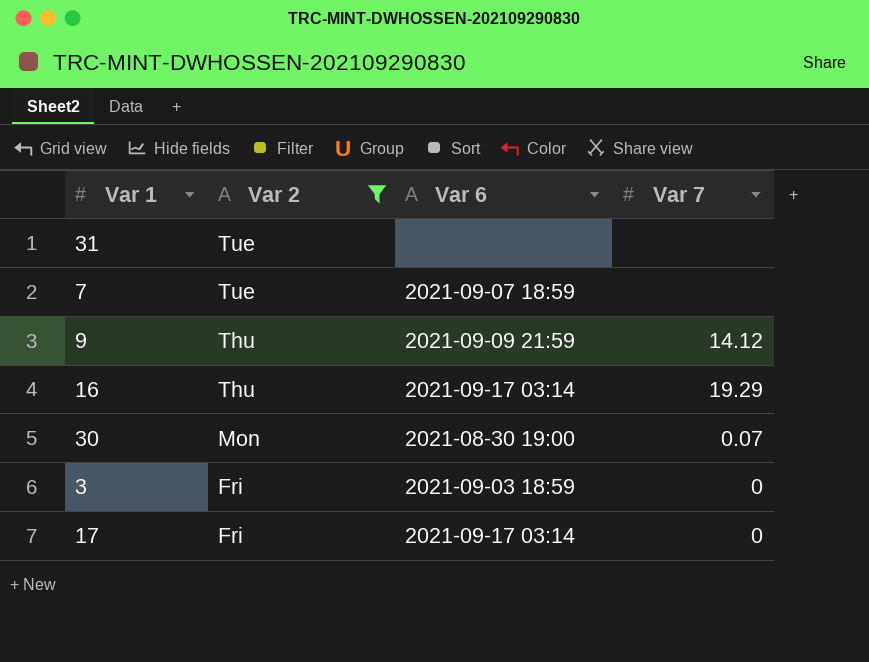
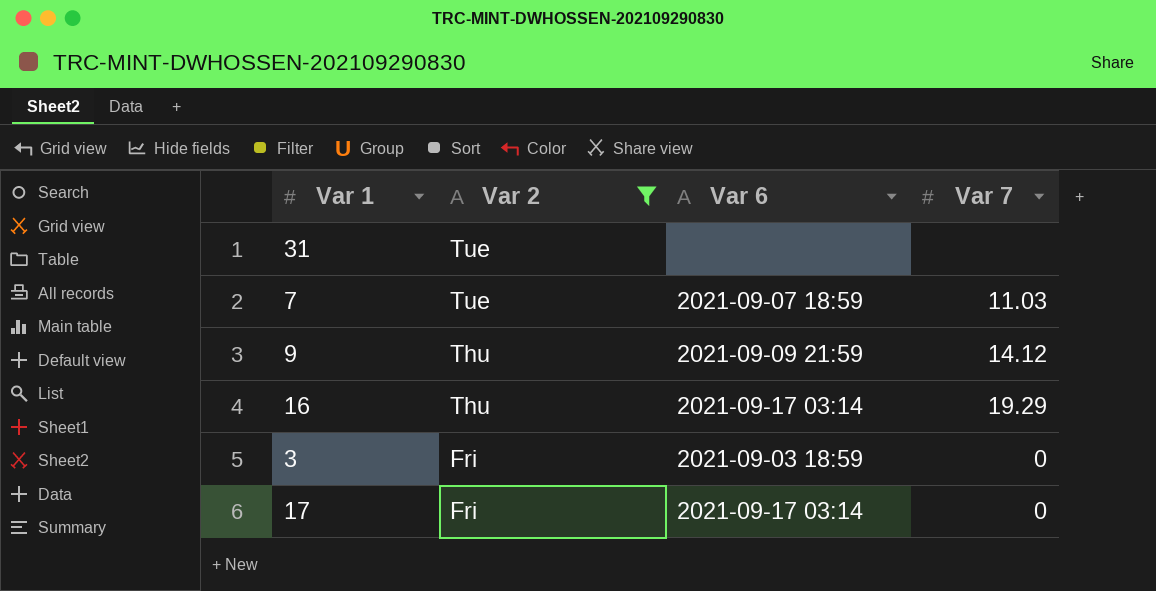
row 30: Mon | 2021-08-30 19:00 | 0.07 -> none
7 | Var 7: none -> 11.03

